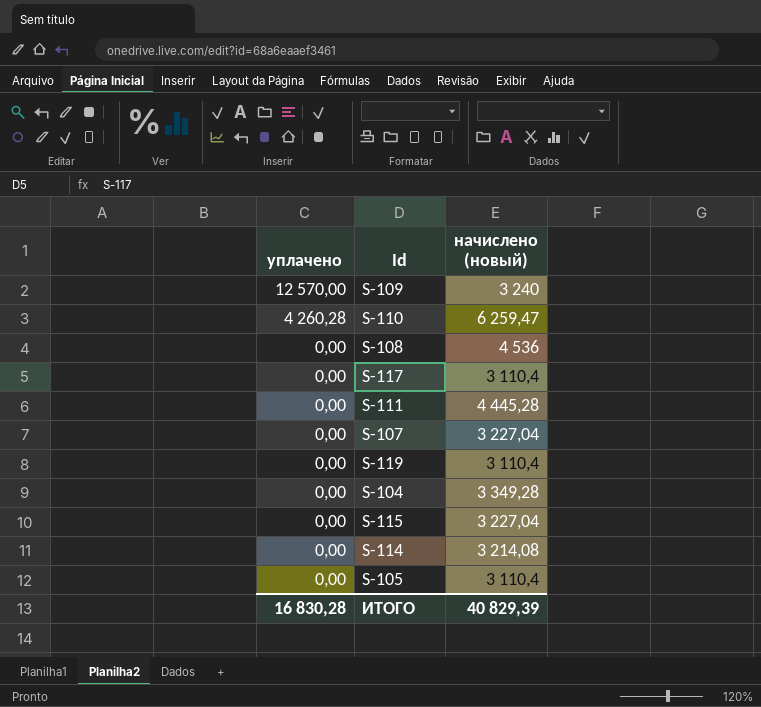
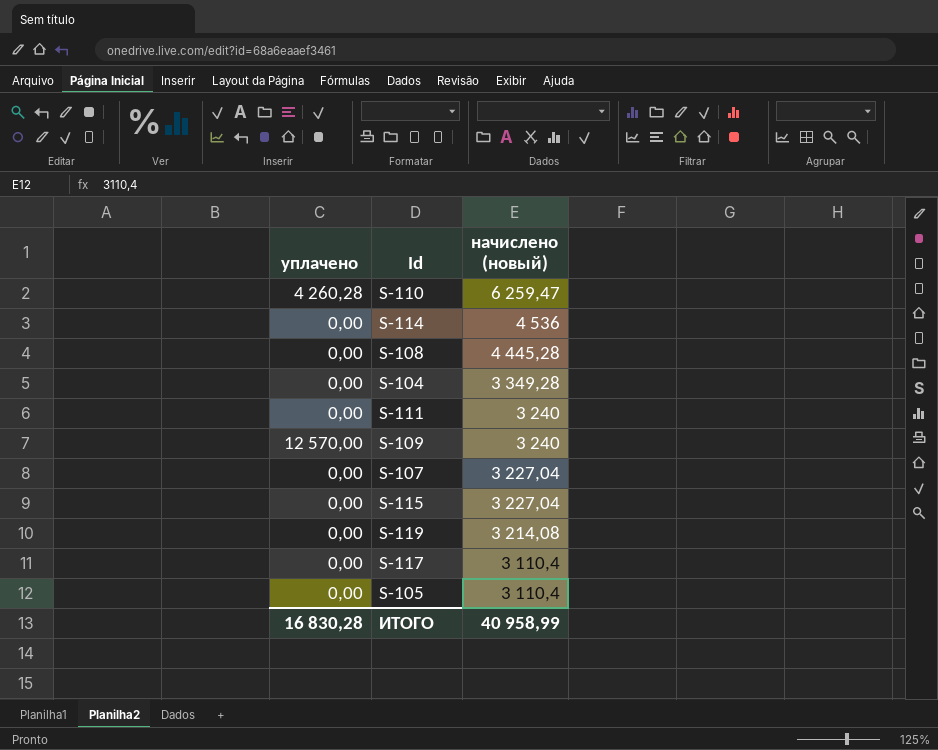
row order: уплачено descending -> начислено (новый) descending
S-114 | начислено (новый): 3 214,08 -> 4 536
S-108 | начислено (новый): 4 536 -> 4 445,28
S-111 | начислено (новый): 4 445,28 -> 3 240
S-119 | начислено (новый): 3 110,4 -> 3 214,08
ИТОГО | начислено (новый): 40 829,39 -> 40 958,99

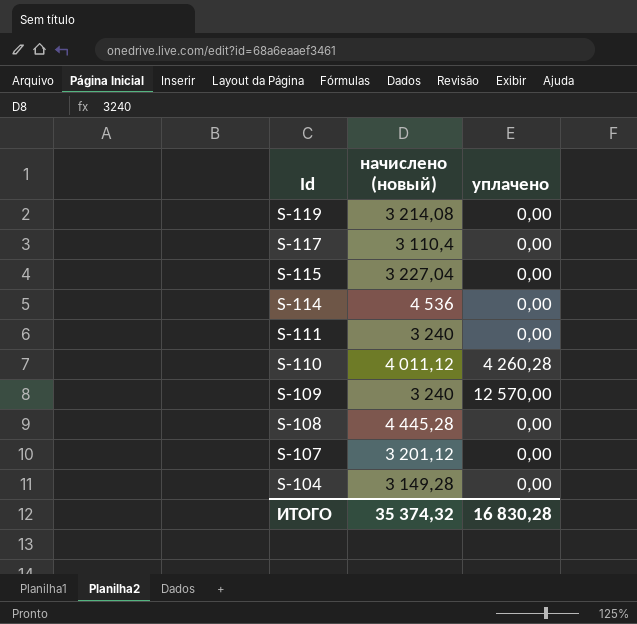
row order: начислено (новый) descending -> Id descending
column уплачено | position: 1 -> 3
row S-105: 0,00 | 3 110,4 -> none
S-110 | начислено (новый): 6 259,47 -> 4 011,12
S-107 | начислено (новый): 3 227,04 -> 3 201,12
S-104 | начислено (новый): 3 349,28 -> 3 149,28
ИТОГО | начислено (новый): 40 958,99 -> 35 374,32

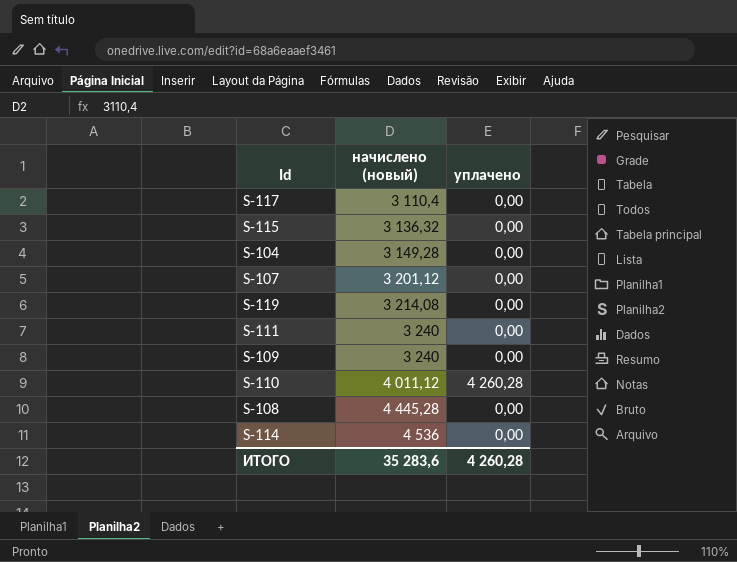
row order: Id descending -> начислено (новый) ascending
S-115 | начислено (новый): 3 227,04 -> 3 136,32
S-109 | уплачено: 12 570,00 -> 0,00
ИТОГО | начислено (новый): 35 374,32 -> 35 283,6
ИТОГО | уплачено: 16 830,28 -> 4 260,28

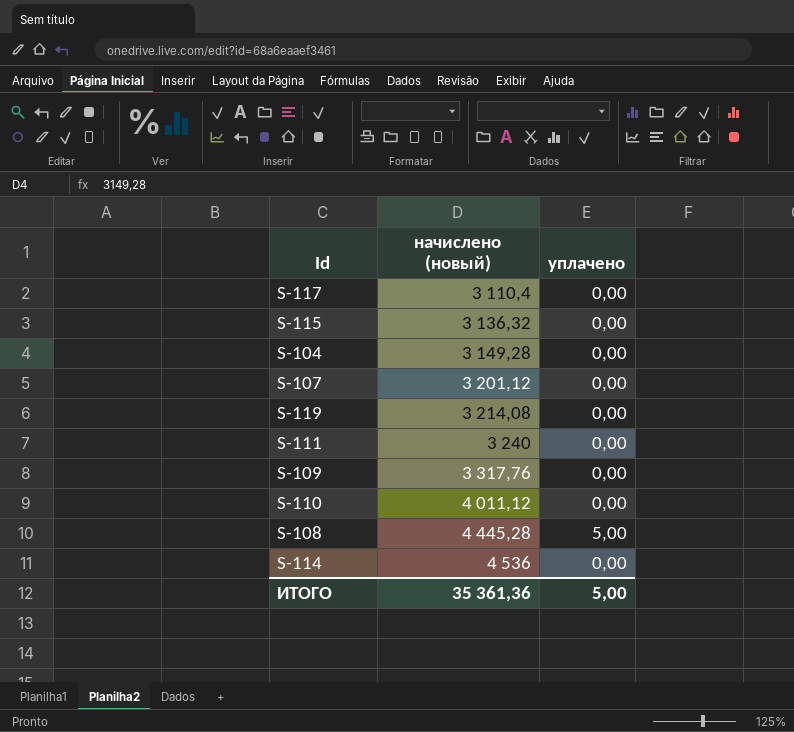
S-109 | начислено (новый): 3 240 -> 3 317,76
S-110 | уплачено: 4 260,28 -> 0,00
S-108 | уплачено: 0,00 -> 5,00
ИТОГО | начислено (новый): 35 283,6 -> 35 361,36
ИТОГО | уплачено: 4 260,28 -> 5,00

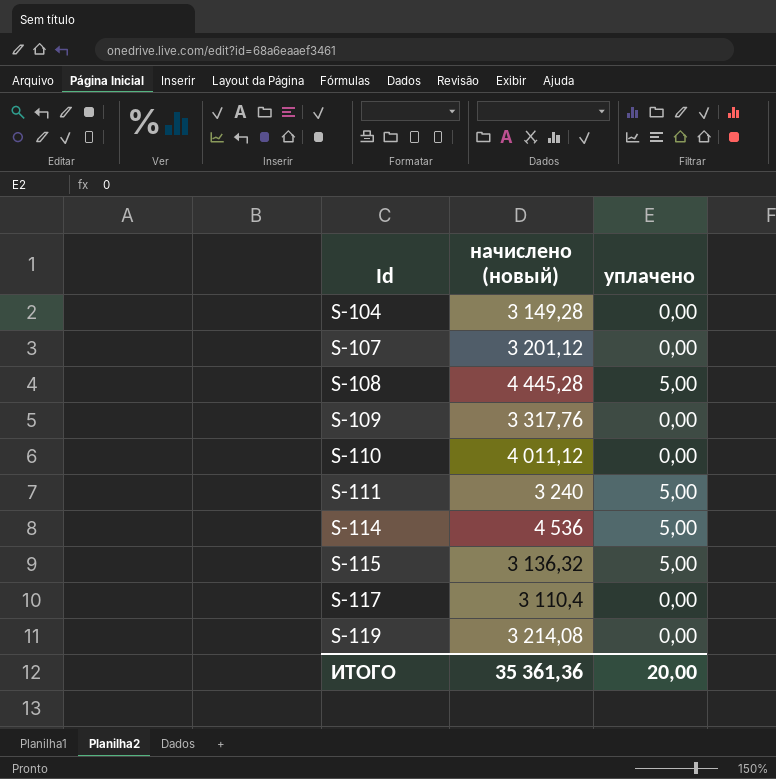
row order: начислено (новый) ascending -> Id ascending
S-111 | уплачено: 0,00 -> 5,00
S-114 | уплачено: 0,00 -> 5,00
S-115 | уплачено: 0,00 -> 5,00
ИТОГО | уплачено: 5,00 -> 20,00

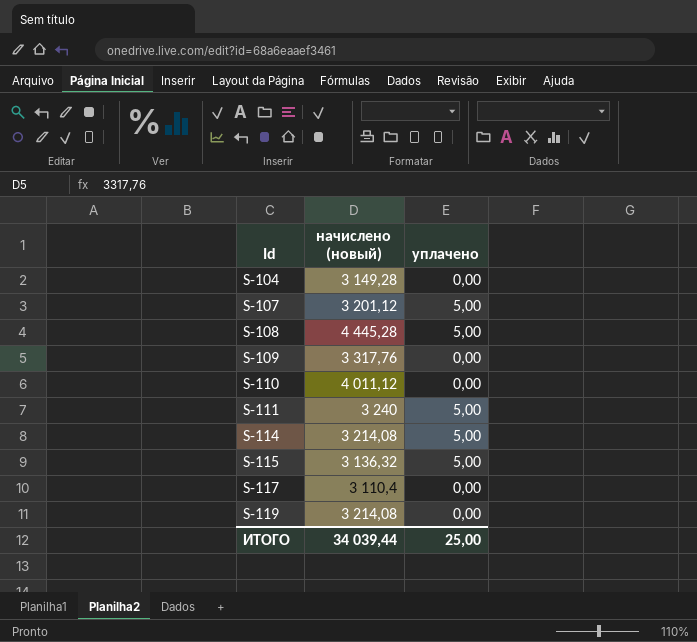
S-107 | уплачено: 0,00 -> 5,00
S-114 | начислено (новый): 4 536 -> 3 214,08
ИТОГО | начислено (новый): 35 361,36 -> 34 039,44
ИТОГО | уплачено: 20,00 -> 25,00

